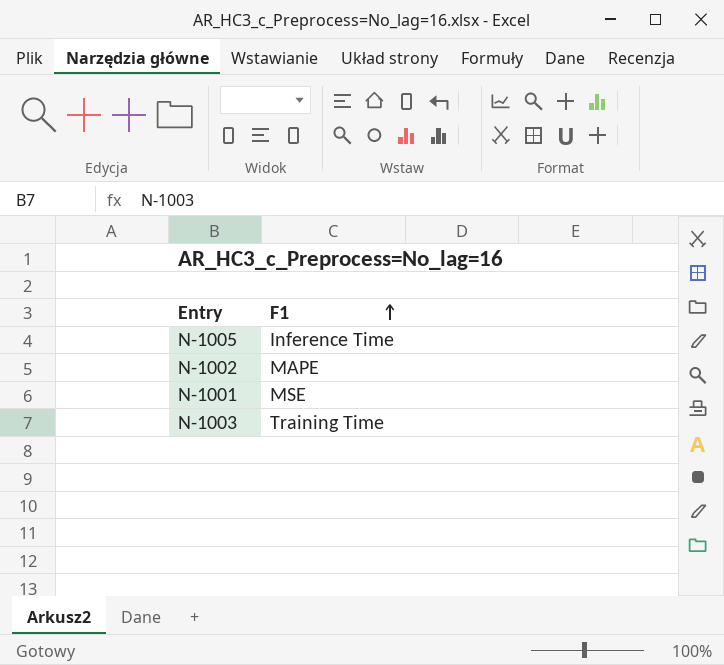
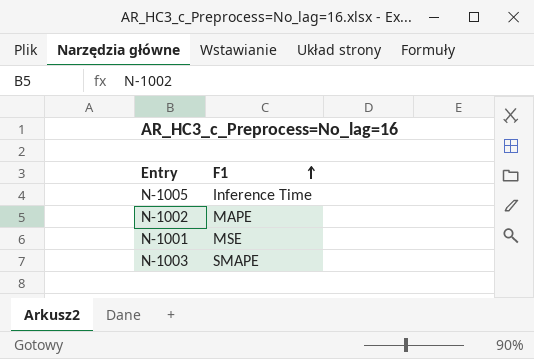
N-1003 | F1: Training Time -> SMAPE

